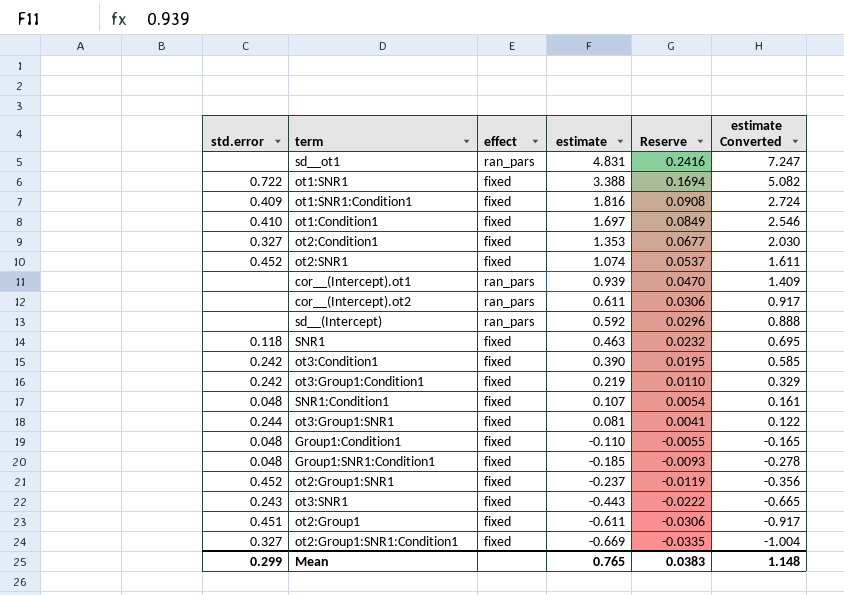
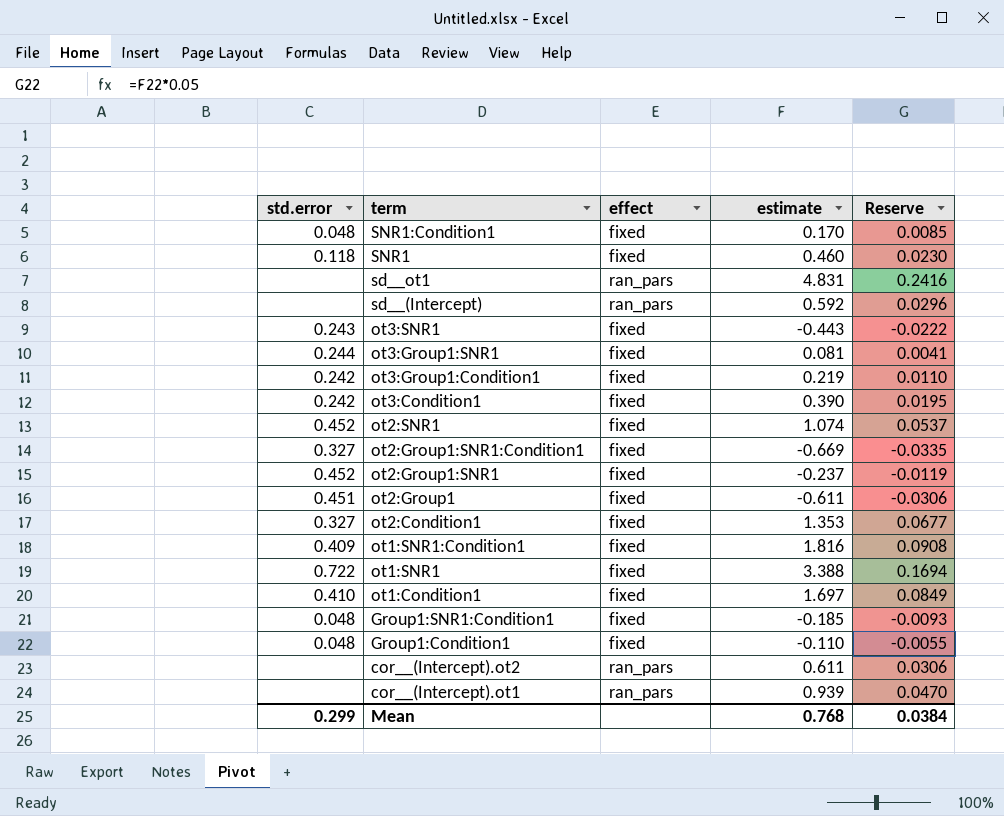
row order: estimate descending -> term descending
column estimate Converted | formula: [estimate] * 1.5 -> none
SNR1:Condition1 | estimate: 0.107 -> 0.170
SNR1:Condition1 | Reserve: 0.0054 -> 0.0085
SNR1 | estimate: 0.463 -> 0.460
SNR1 | Reserve: 0.0232 -> 0.0230
Mean | estimate: 0.765 -> 0.768
Mean | Reserve: 0.0383 -> 0.0384

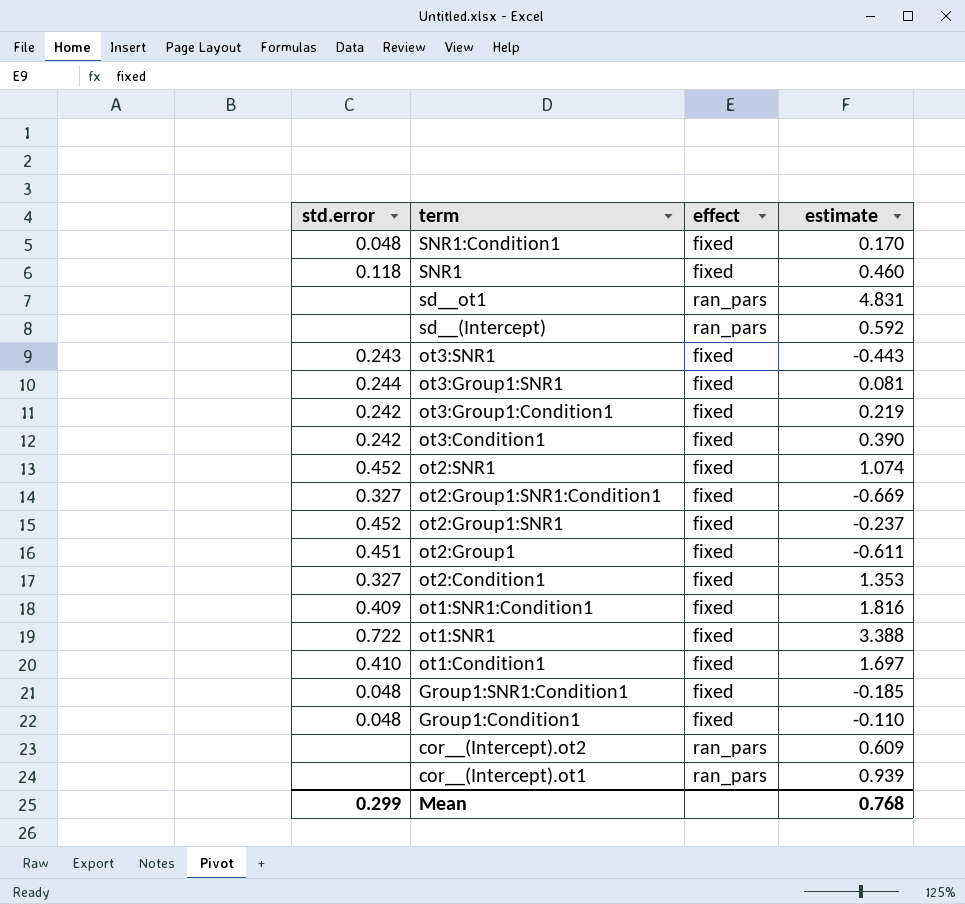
column Reserve | formula: [estimate] * 0.05 -> none
cor__(Intercept).ot2 | estimate: 0.611 -> 0.609

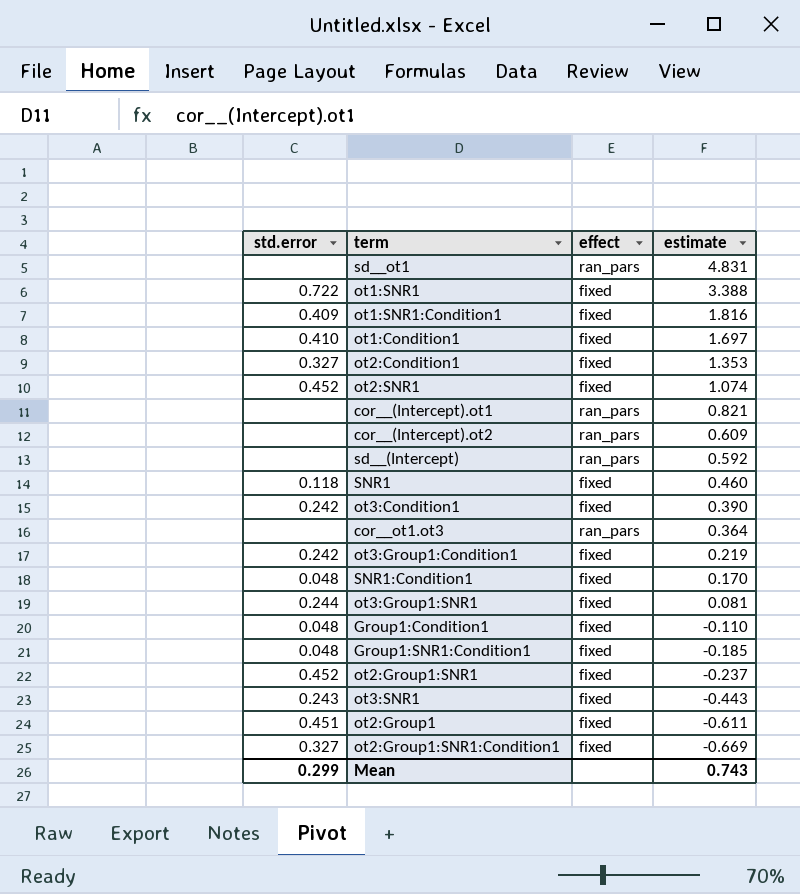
row order: term descending -> estimate descending
cor__(Intercept).ot1 | estimate: 0.939 -> 0.821
row cor__ot1.ot3: none -> none | ran_pars | 0.364
Mean | estimate: 0.768 -> 0.743

